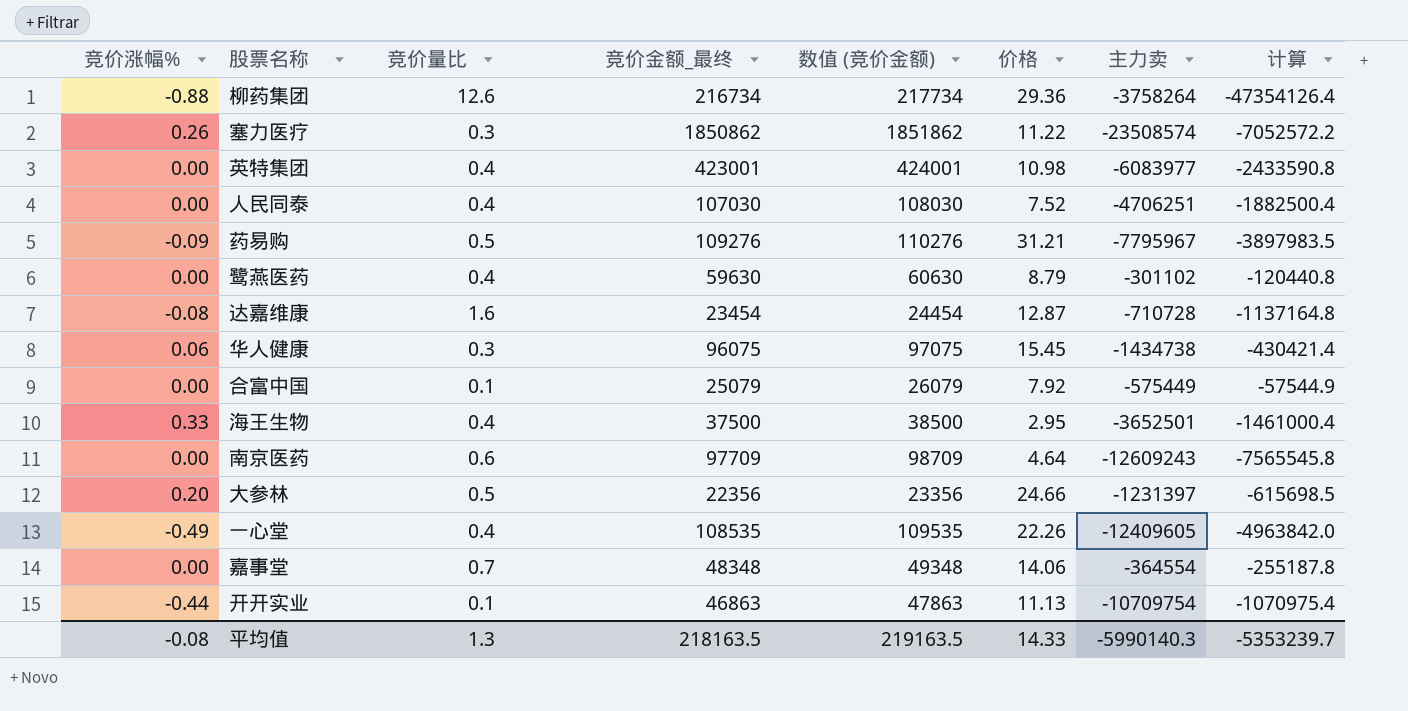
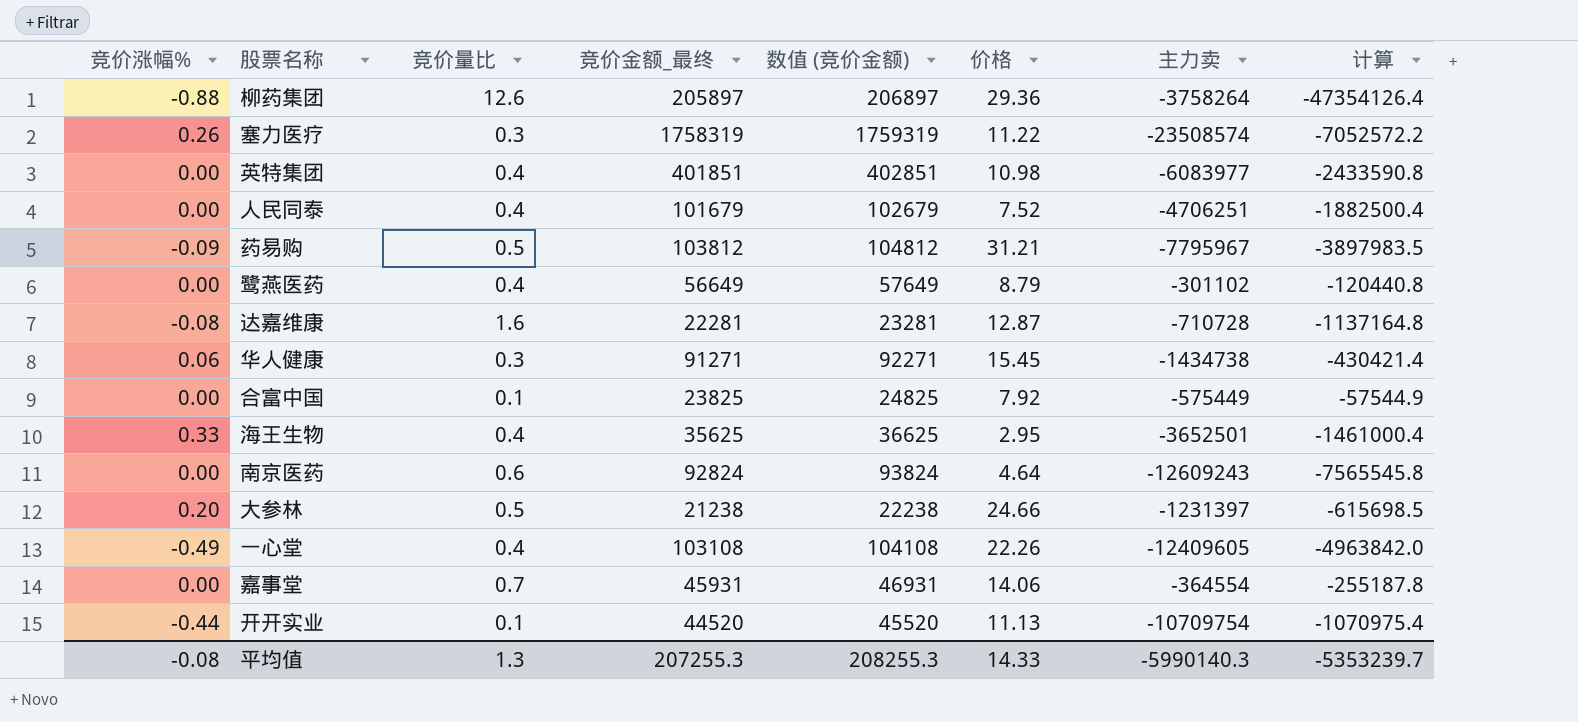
柳药集团 | 竞价金额_最终: 216734 -> 205897
柳药集团 | 数值 (竞价金额): 217734 -> 206897
塞力医疗 | 竞价金额_最终: 1850862 -> 1758319
塞力医疗 | 数值 (竞价金额): 1851862 -> 1759319
英特集团 | 竞价金额_最终: 423001 -> 401851
英特集团 | 数值 (竞价金额): 424001 -> 402851
人民同泰 | 竞价金额_最终: 107030 -> 101679
人民同泰 | 数值 (竞价金额): 108030 -> 102679
药易购 | 竞价金额_最终: 109276 -> 103812
药易购 | 数值 (竞价金额): 110276 -> 104812
鹭燕医药 | 竞价金额_最终: 59630 -> 56649
鹭燕医药 | 数值 (竞价金额): 60630 -> 57649
达嘉维康 | 竞价金额_最终: 23454 -> 22281
达嘉维康 | 数值 (竞价金额): 24454 -> 23281
华人健康 | 竞价金额_最终: 96075 -> 91271
华人健康 | 数值 (竞价金额): 97075 -> 92271
合富中国 | 竞价金额_最终: 25079 -> 23825
合富中国 | 数值 (竞价金额): 26079 -> 24825
海王生物 | 竞价金额_最终: 37500 -> 35625
海王生物 | 数值 (竞价金额): 38500 -> 36625
南京医药 | 竞价金额_最终: 97709 -> 92824
南京医药 | 数值 (竞价金额): 98709 -> 93824
大参林 | 竞价金额_最终: 22356 -> 21238
大参林 | 数值 (竞价金额): 23356 -> 22238
一心堂 | 竞价金额_最终: 108535 -> 103108
一心堂 | 数值 (竞价金额): 109535 -> 104108
嘉事堂 | 竞价金额_最终: 48348 -> 45931
嘉事堂 | 数值 (竞价金额): 49348 -> 46931
开开实业 | 竞价金额_最终: 46863 -> 44520
开开实业 | 数值 (竞价金额): 47863 -> 45520
平均值 | 竞价金额_最终: 218163.5 -> 207255.3
平均值 | 数值 (竞价金额): 219163.5 -> 208255.3

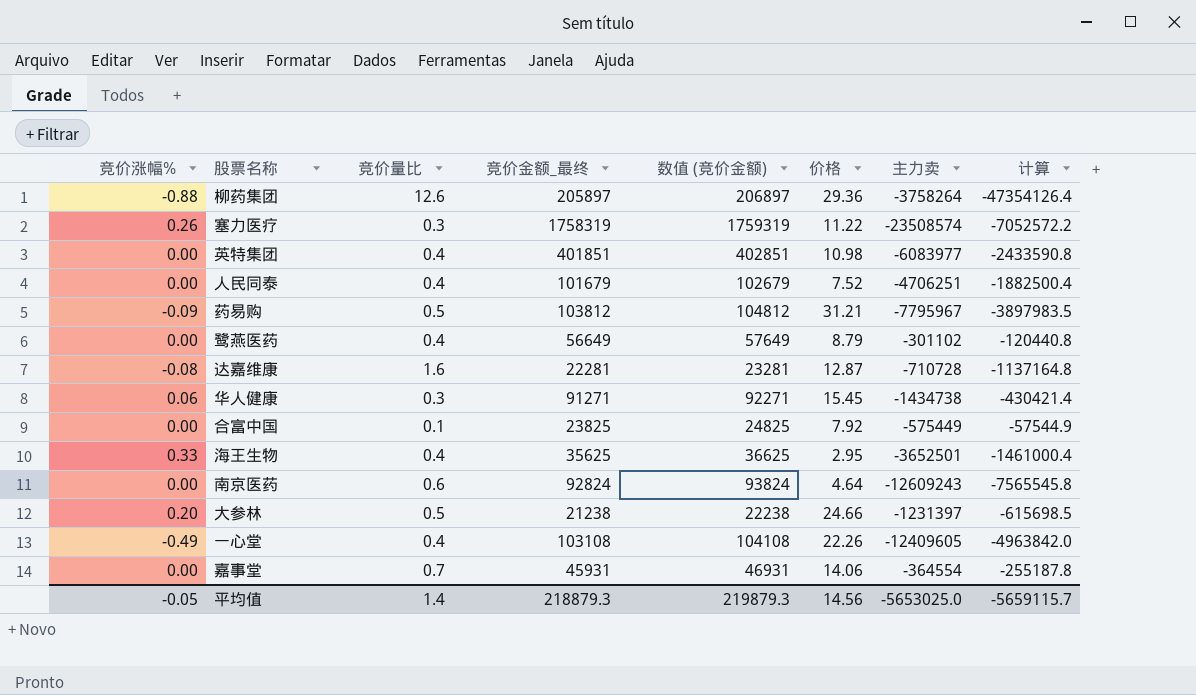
row 开开实业: -0.44 | 0.1 | 44520 | 45520 | 11.13 | -10709754 | -1070975.4 -> none
平均值 | 竞价涨幅%: -0.08 -> -0.05
平均值 | 竞价量比: 1.3 -> 1.4
平均值 | 竞价金额_最终: 207255.3 -> 218879.3
平均值 | 数值 (竞价金额): 208255.3 -> 219879.3
平均值 | 价格: 14.33 -> 14.56
平均值 | 主力卖: -5990140.3 -> -5653025.0
平均值 | 计算: -5353239.7 -> -5659115.7

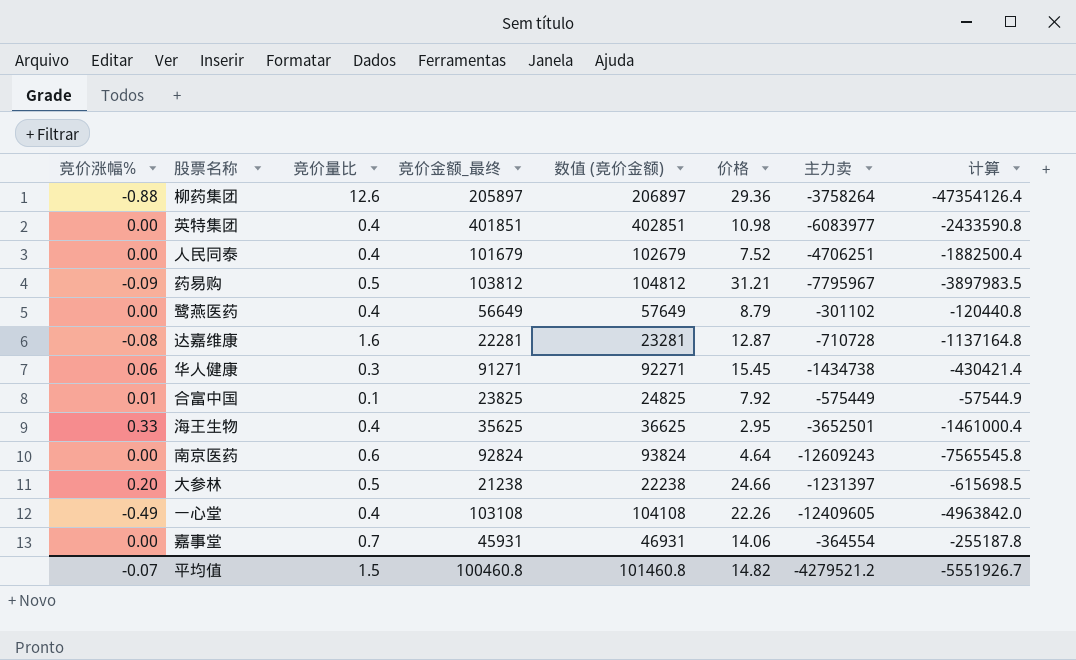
row 塞力医疗: 0.26 | 0.3 | 1758319 | 1759319 | 11.22 | -23508574 | -7052572.2 -> none
合富中国 | 竞价涨幅%: 0.00 -> 0.01
平均值 | 竞价涨幅%: -0.05 -> -0.07
平均值 | 竞价量比: 1.4 -> 1.5
平均值 | 竞价金额_最终: 218879.3 -> 100460.8
平均值 | 数值 (竞价金额): 219879.3 -> 101460.8
平均值 | 价格: 14.56 -> 14.82
平均值 | 主力卖: -5653025.0 -> -4279521.2
平均值 | 计算: -5659115.7 -> -5551926.7

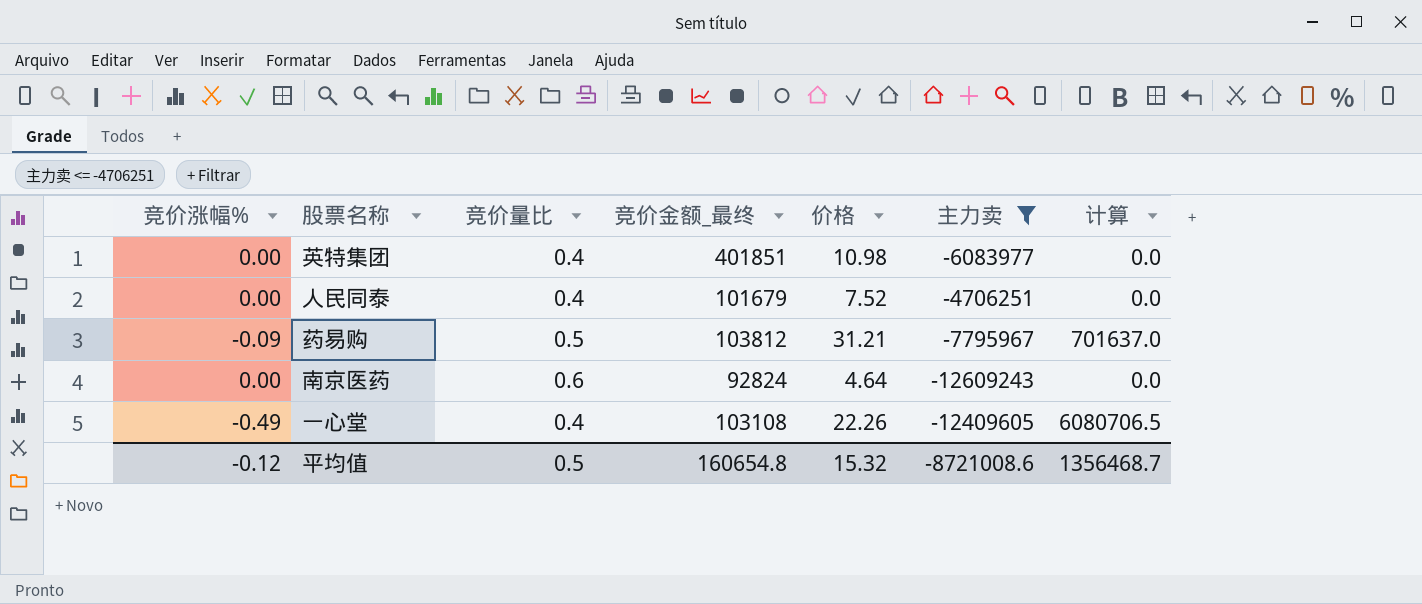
filter: none -> 主力卖 <= -4706251
column 数值 (竞价金额) | formula: [竞价金额_最终] + 1000 -> none
column 计算 | formula: [竞价量比] * [主力卖] -> [竞价涨幅%] * [主力卖]
平均值 | 竞价涨幅%: -0.07 -> -0.12
平均值 | 竞价量比: 1.5 -> 0.5
平均值 | 竞价金额_最终: 100460.8 -> 160654.8
平均值 | 价格: 14.82 -> 15.32
平均值 | 主力卖: -4279521.2 -> -8721008.6
平均值 | 计算: -5551926.7 -> 1356468.7

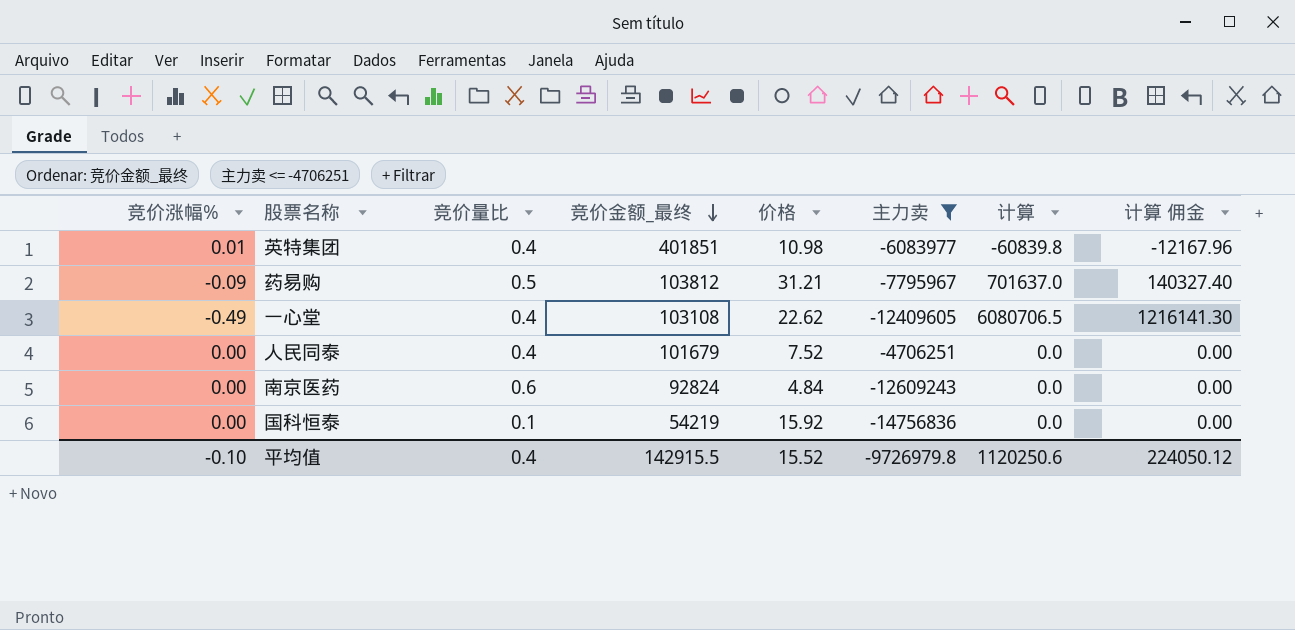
row order: none -> 竞价金额_最终 descending
column 计算 佣金 | formula: none -> [计算] * 0.2
英特集团 | 竞价涨幅%: 0.00 -> 0.01
英特集团 | 计算: 0.0 -> -60839.8
一心堂 | 价格: 22.26 -> 22.62
南京医药 | 价格: 4.64 -> 4.84
row 国科恒泰: none -> 0.00 | 0.1 | 54219 | 15.92 | -14756836 | 0.0 | 0.00
平均值 | 竞价涨幅%: -0.12 -> -0.10
平均值 | 竞价量比: 0.5 -> 0.4
平均值 | 竞价金额_最终: 160654.8 -> 142915.5
平均值 | 价格: 15.32 -> 15.52
平均值 | 主力卖: -8721008.6 -> -9726979.8
平均值 | 计算: 1356468.7 -> 1120250.6

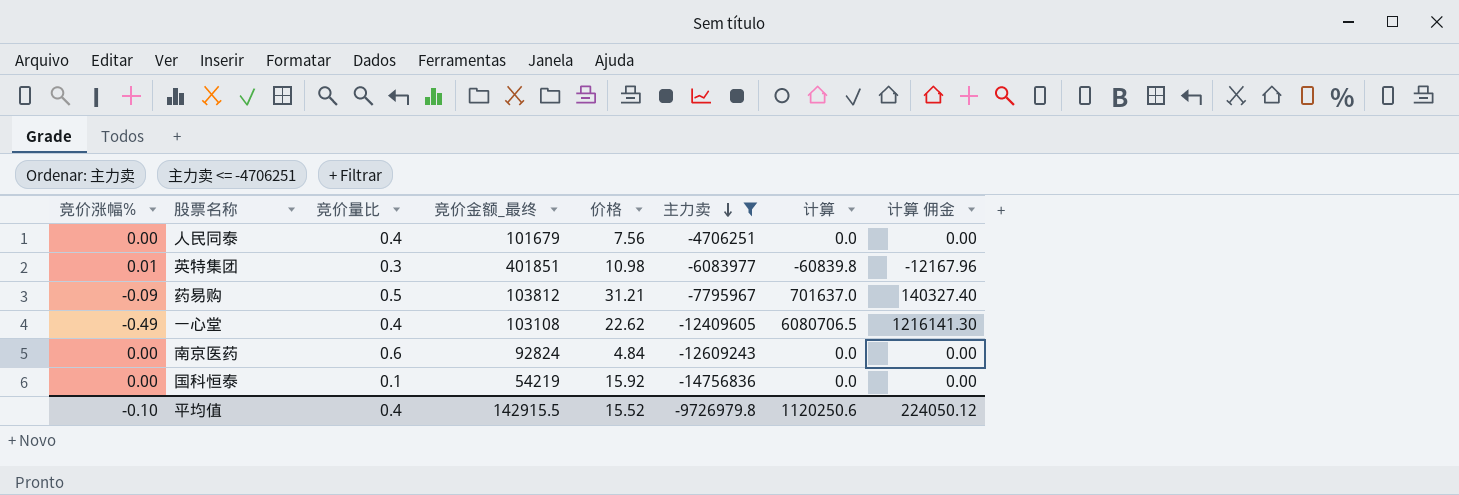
row order: 竞价金额_最终 descending -> 主力卖 descending
人民同泰 | 价格: 7.52 -> 7.56
英特集团 | 竞价量比: 0.4 -> 0.3

